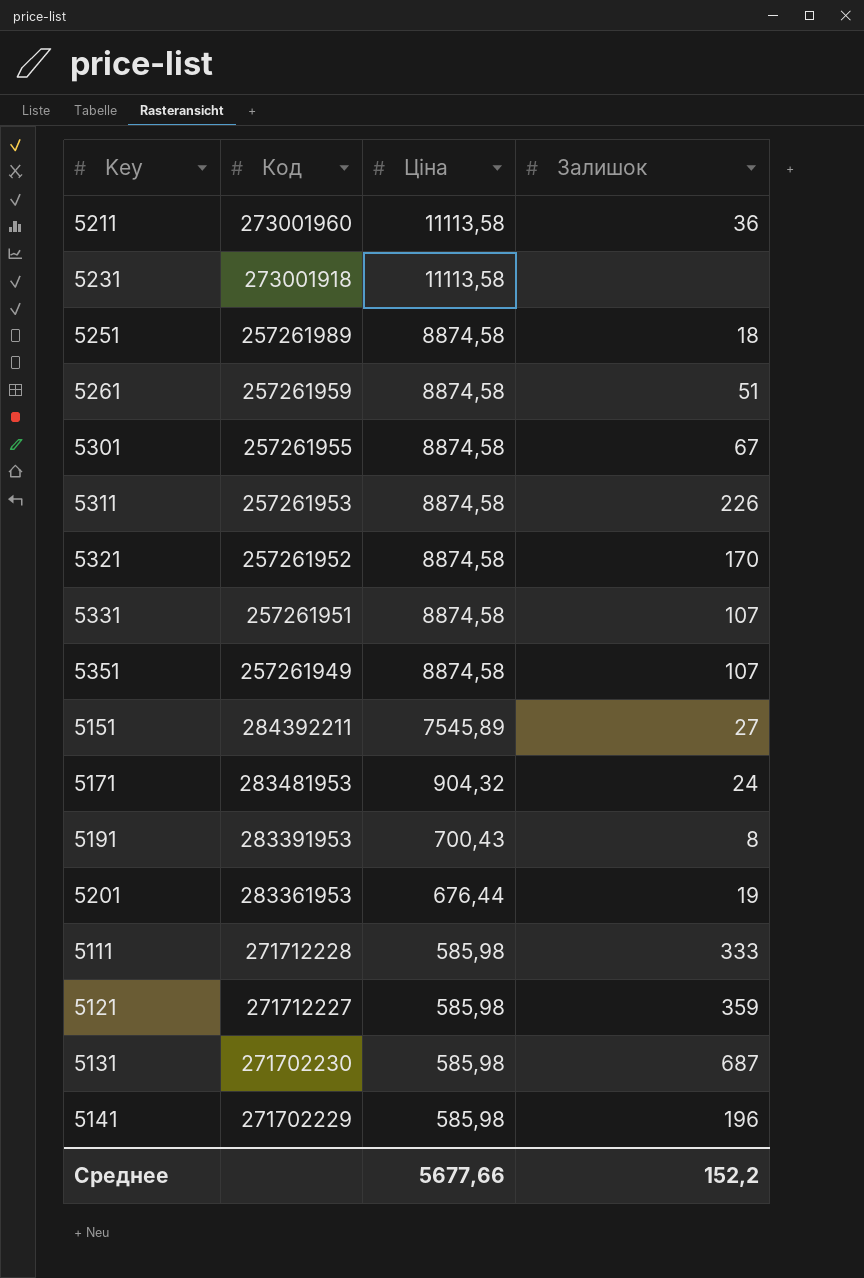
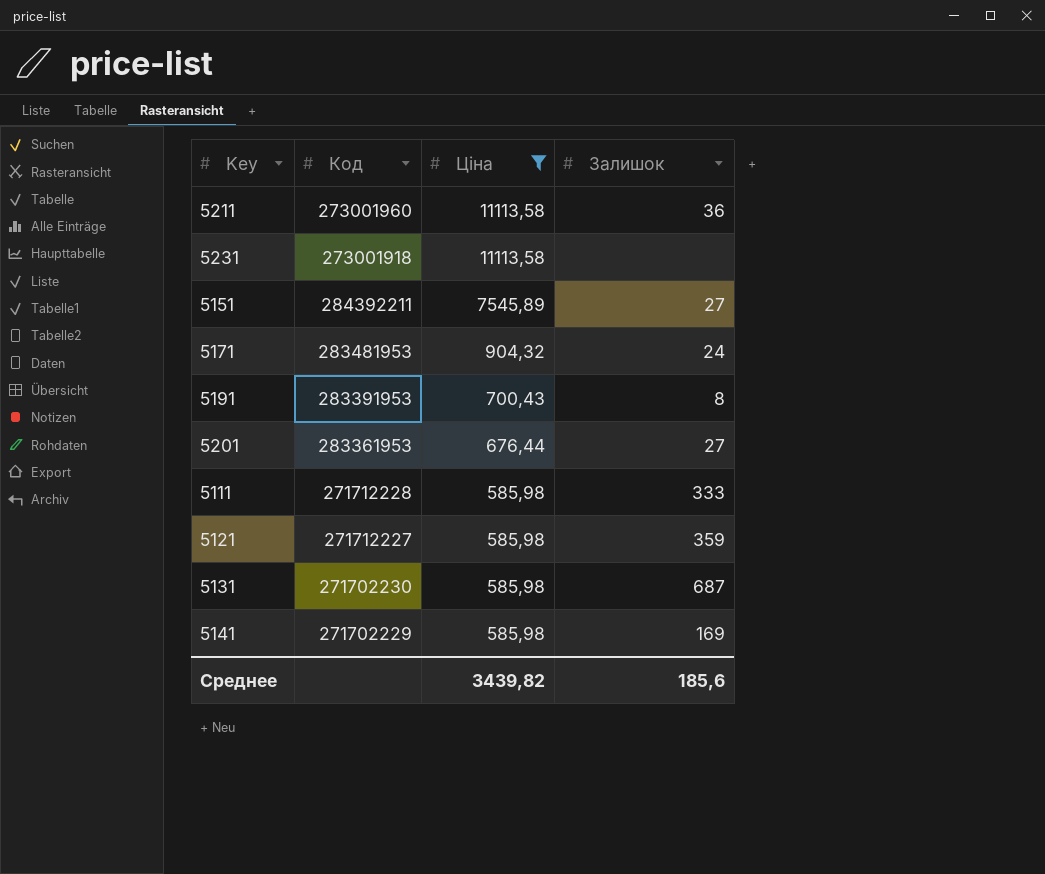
filter: none -> Ціна != 8874,58
5201 | Залишок: 19 -> 27
5141 | Залишок: 196 -> 169
Среднее | Ціна: 5677,66 -> 3439,82
Среднее | Залишок: 152,2 -> 185,6

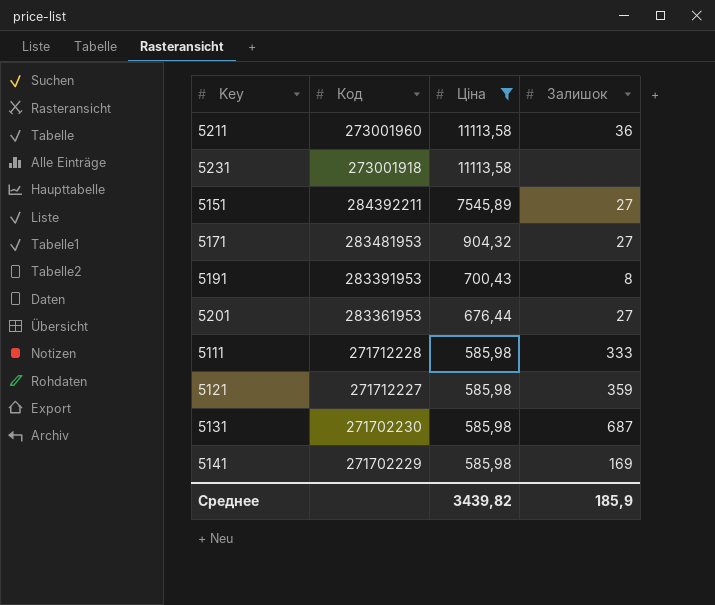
5171 | Залишок: 24 -> 27
Среднее | Залишок: 185,6 -> 185,9

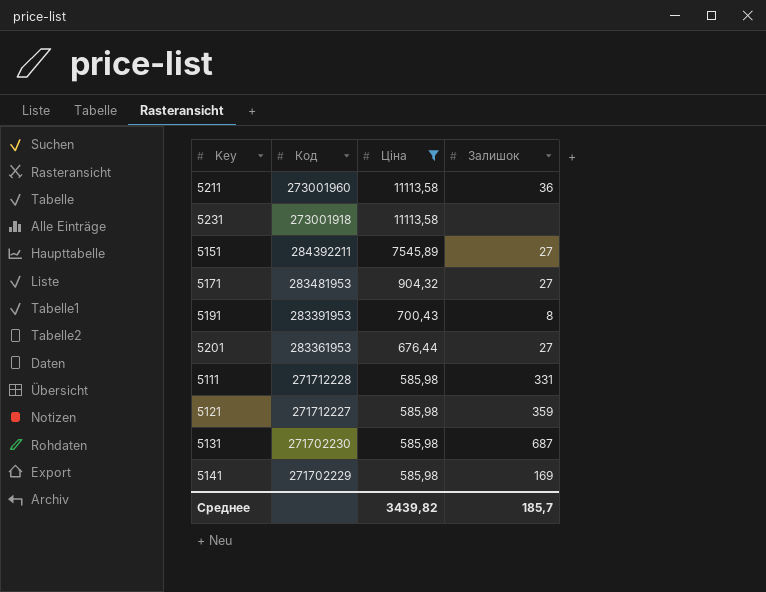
5111 | Залишок: 333 -> 331
Среднее | Залишок: 185,9 -> 185,7

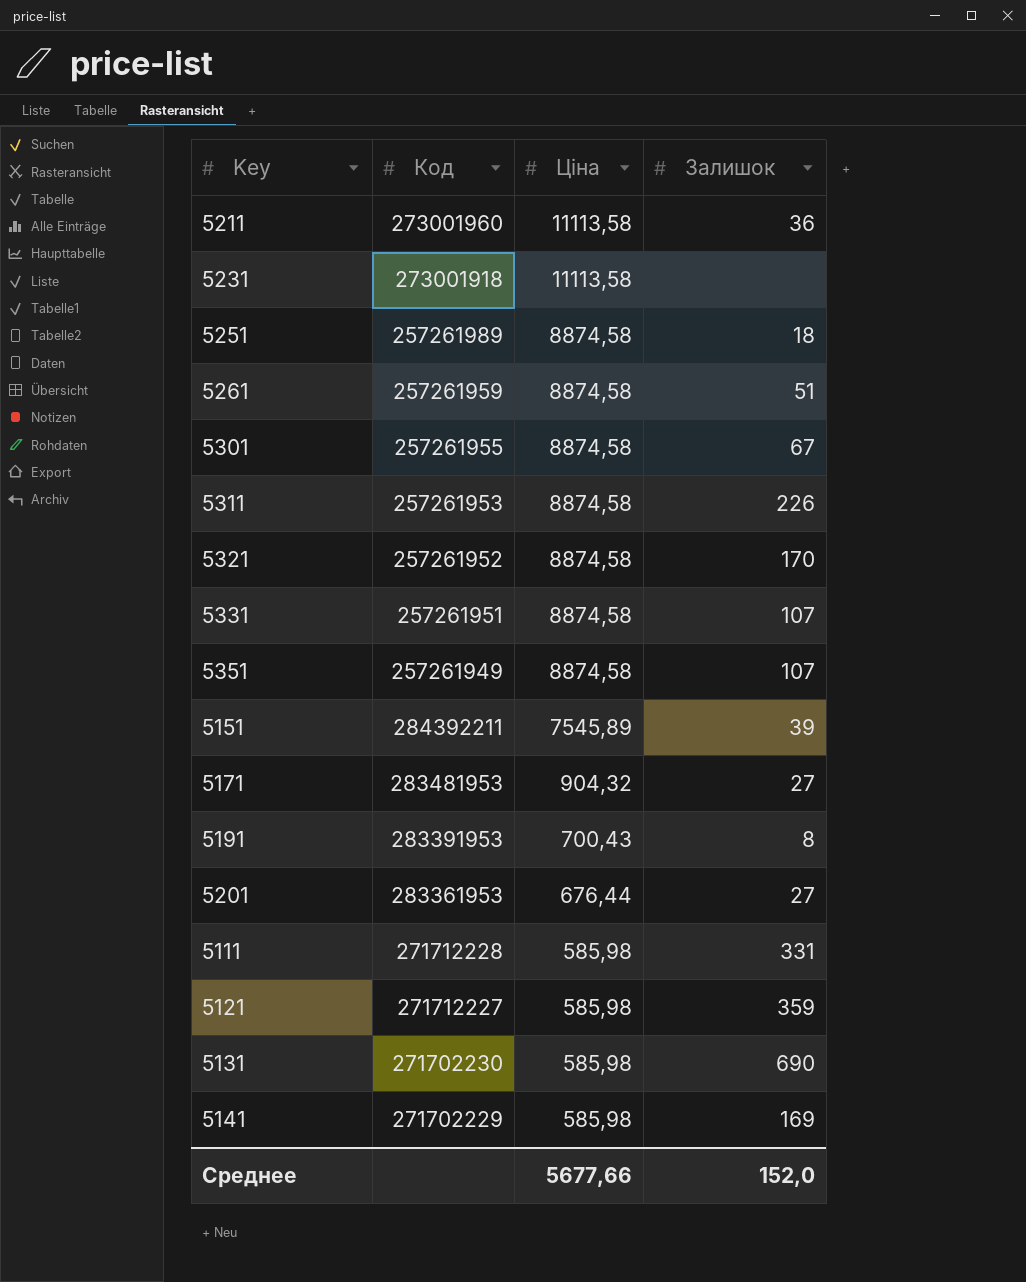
filter: Ціна != 8874,58 -> none
5151 | Залишок: 27 -> 39
5131 | Залишок: 687 -> 690
Среднее | Ціна: 3439,82 -> 5677,66
Среднее | Залишок: 185,7 -> 152,0

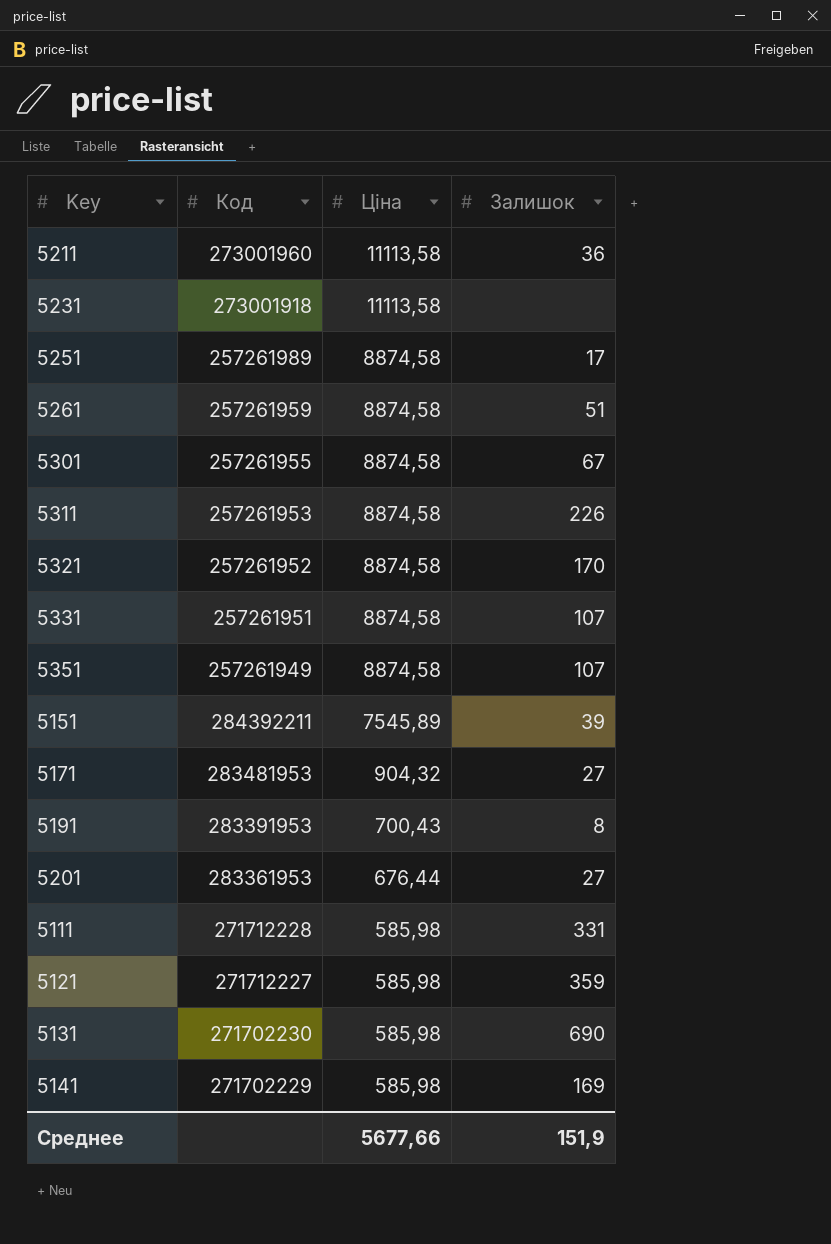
5251 | Залишок: 18 -> 17
Среднее | Залишок: 152,0 -> 151,9

